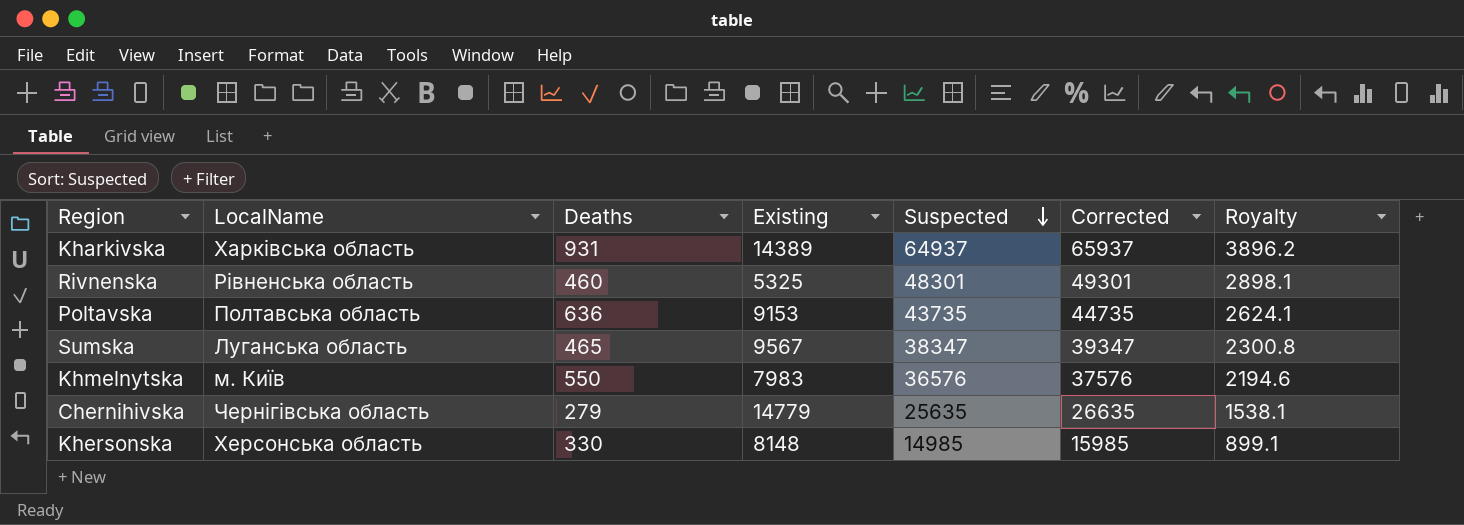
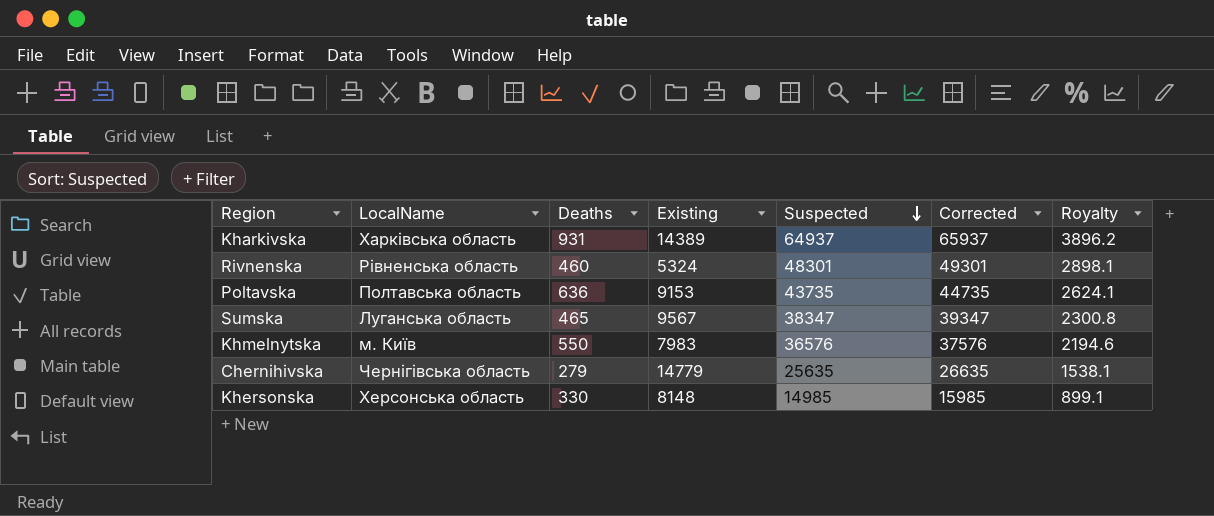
Rivnenska | Existing: 5325 -> 5324

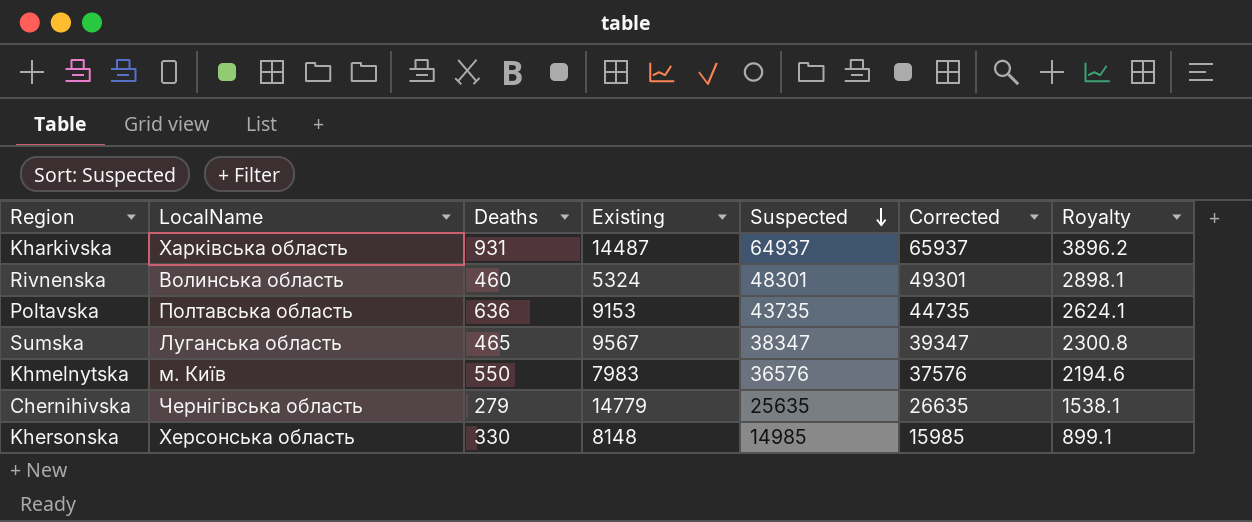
Kharkivska | Existing: 14389 -> 14487
Rivnenska | LocalName: Рівненська область -> Волинська область

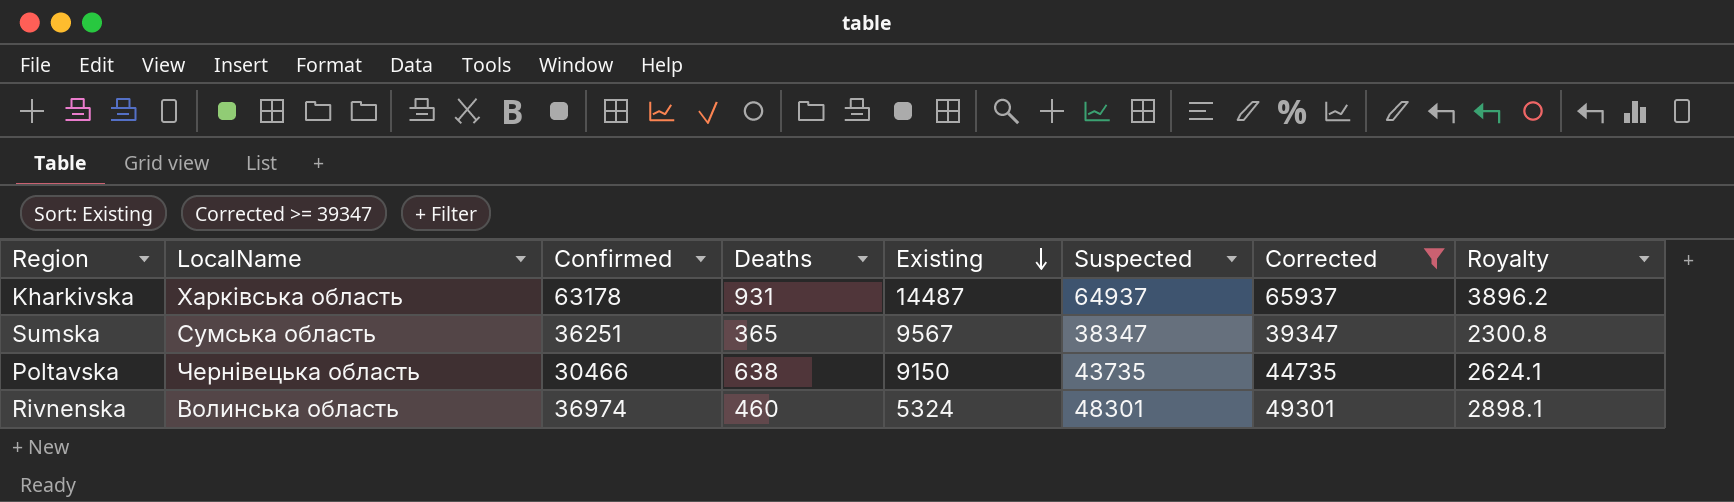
filter: none -> Corrected >= 39347
row order: Suspected descending -> Existing descending
column Confirmed | position: none -> 3
Sumska | LocalName: Луганська область -> Сумська область
Sumska | Deaths: 465 -> 365
Poltavska | LocalName: Полтавська область -> Чернівецька область
Poltavska | Deaths: 636 -> 638
Poltavska | Existing: 9153 -> 9150

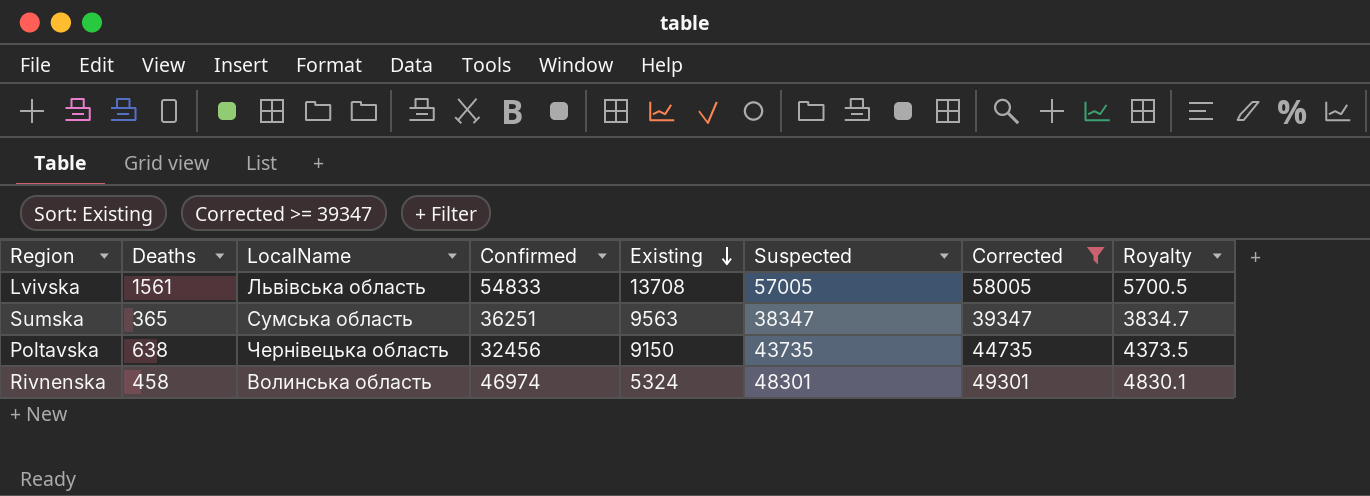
column Deaths | position: 4 -> 2
column Royalty | formula: [Suspected] * 0.06 -> [Suspected] * 0.1
row Kharkivska: Харківська область | 63178 | 931 | 14487 | 64937 | 65937 | 3896.2 -> none
row Lvivska: none -> 1561 | Львівська область | 54833 | 13708 | 57005 | 58005 | 5700.5
Sumska | Existing: 9567 -> 9563
Poltavska | Confirmed: 30466 -> 32456
Rivnenska | Deaths: 460 -> 458
Rivnenska | Confirmed: 36974 -> 46974

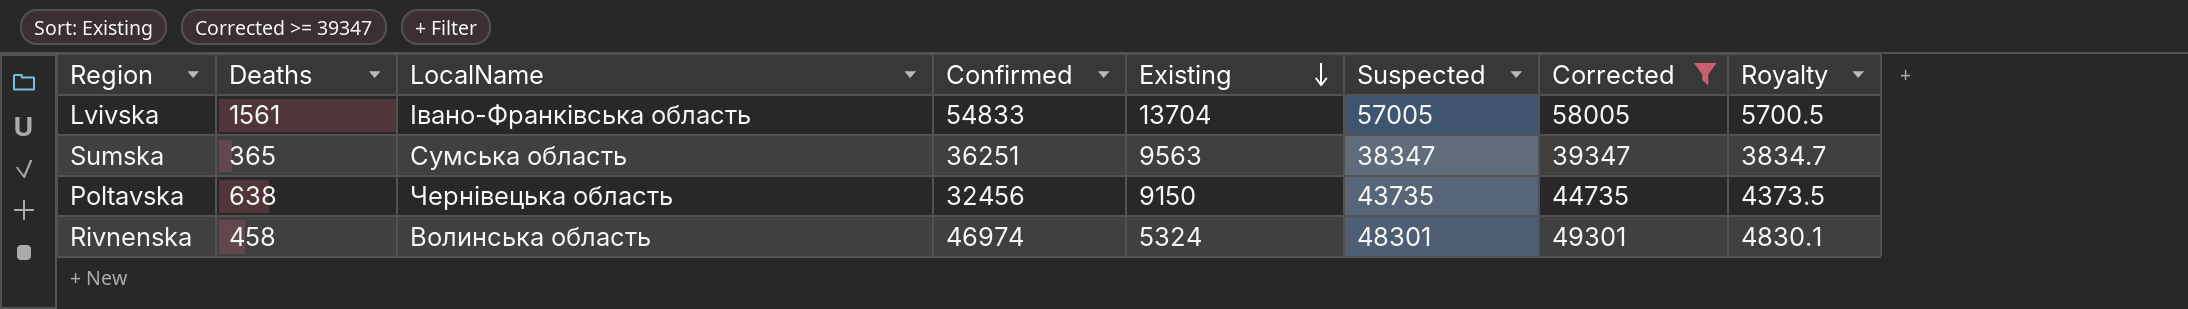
Lvivska | LocalName: Львівська область -> Івано-Франківська область
Lvivska | Existing: 13708 -> 13704

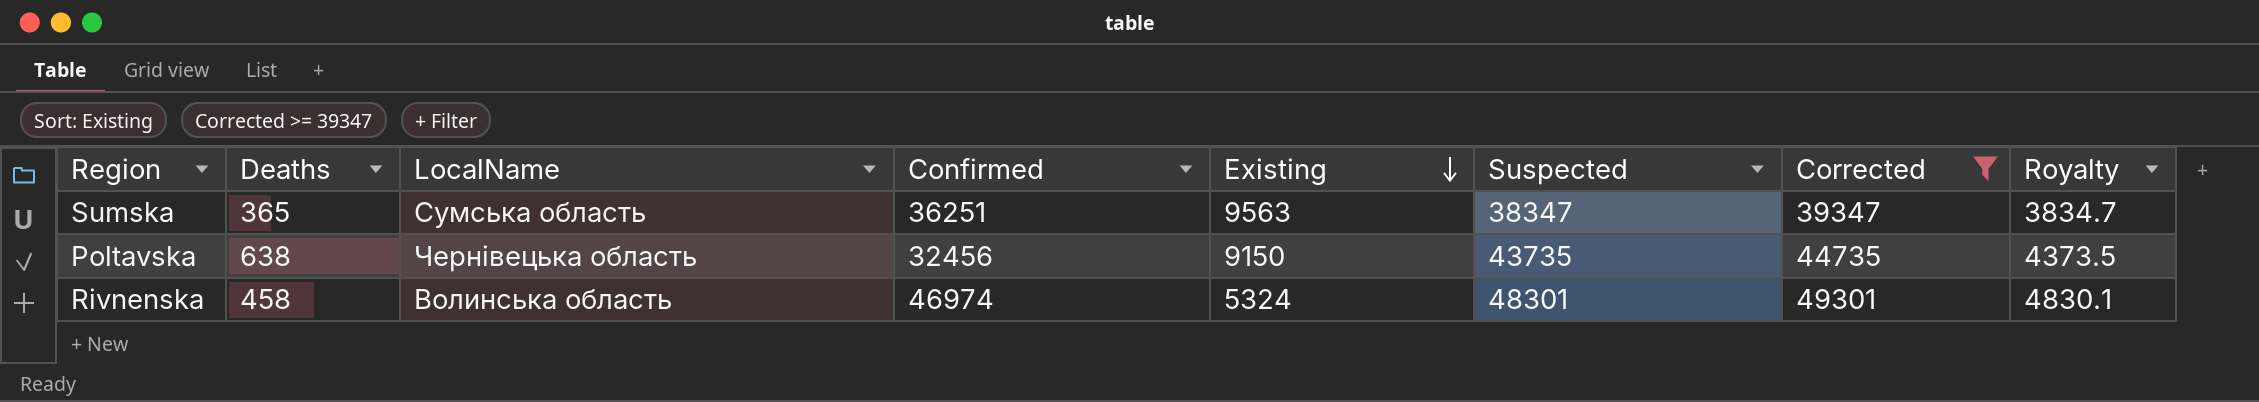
row Lvivska: 1561 | Івано-Франківська область | 54833 | 13704 | 57005 | 58005 | 5700.5 -> none

